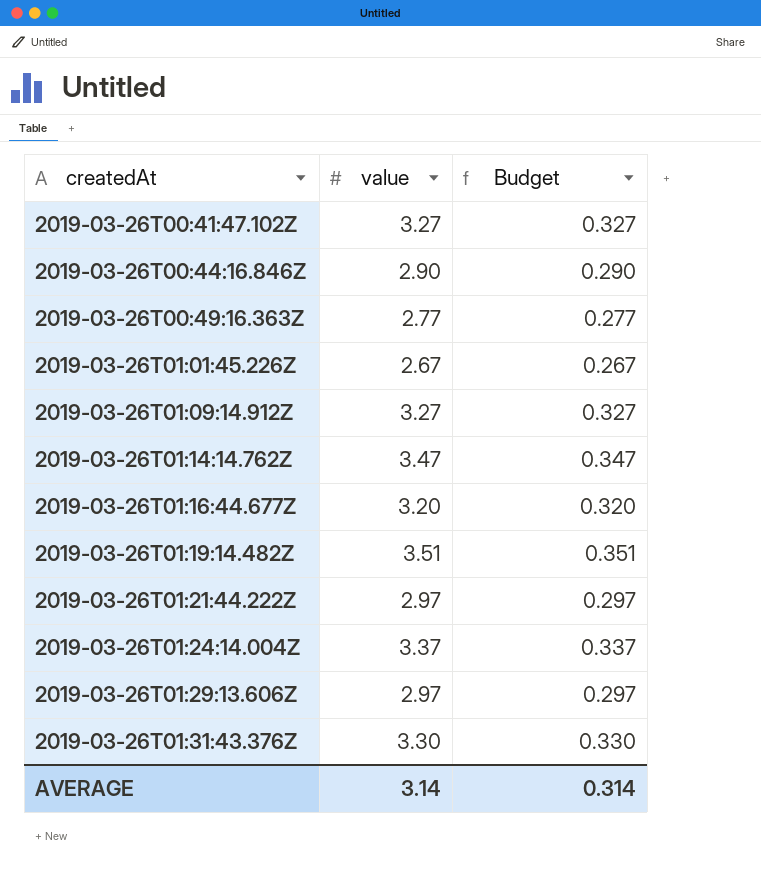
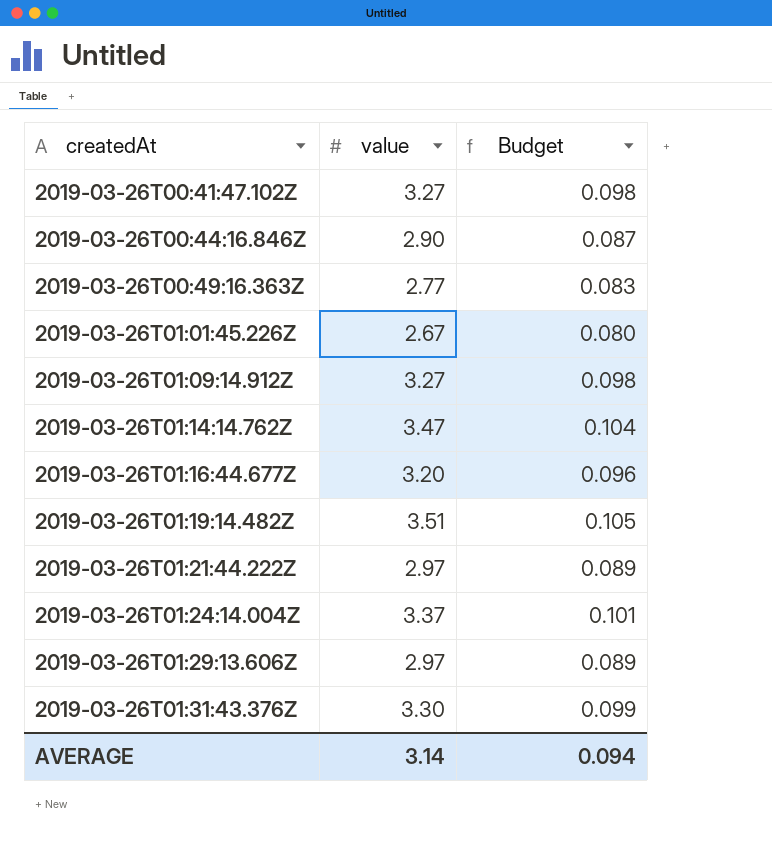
column Budget | formula: [value] * 0.1 -> [value] * 0.03
AVERAGE | Budget: 0.314 -> 0.094

